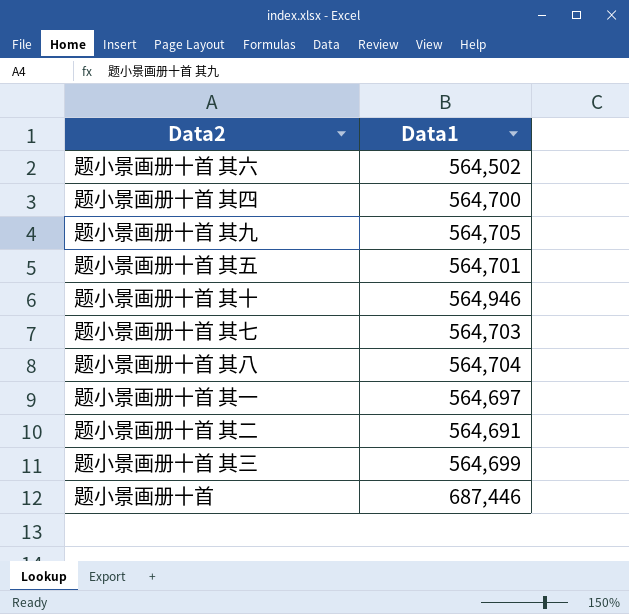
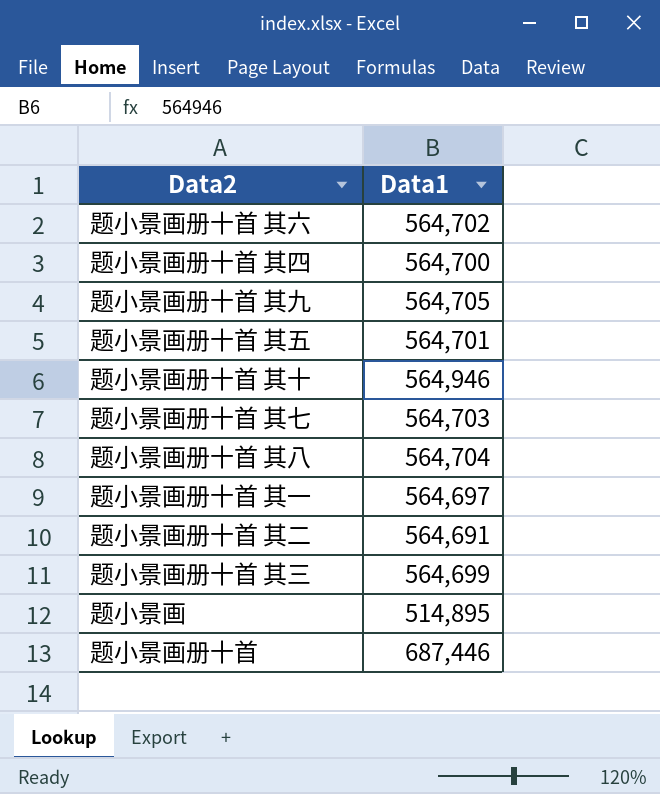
题小景画册十首 其六 | Data1: 564,502 -> 564,702
row 题小景画: none -> 514,895

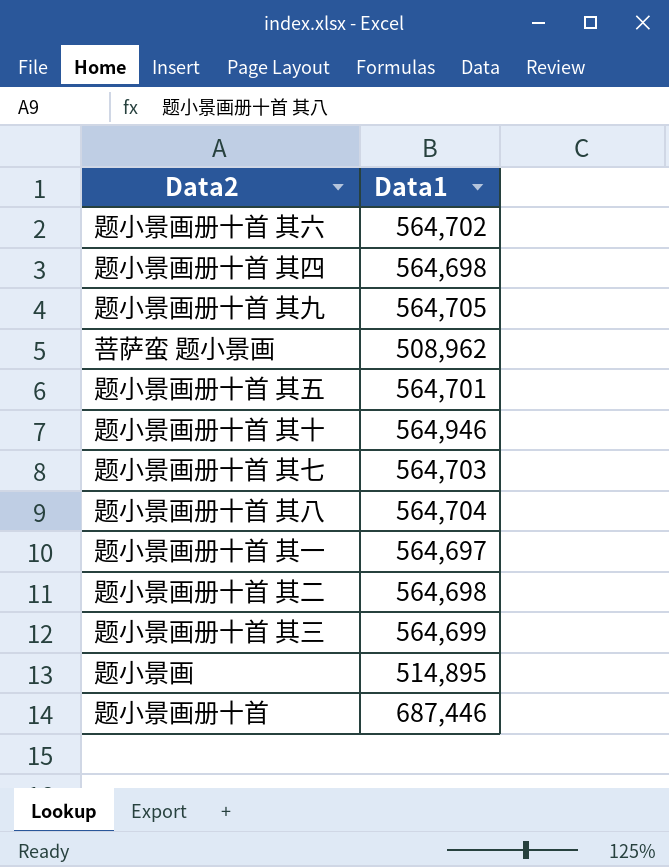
题小景画册十首 其四 | Data1: 564,700 -> 564,698
row 菩萨蛮 题小景画: none -> 508,962
题小景画册十首 其二 | Data1: 564,691 -> 564,698

